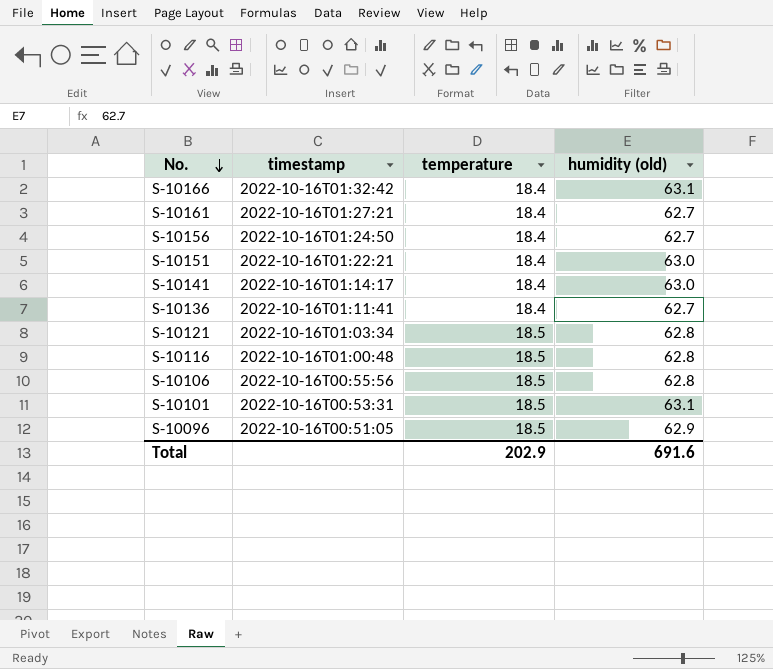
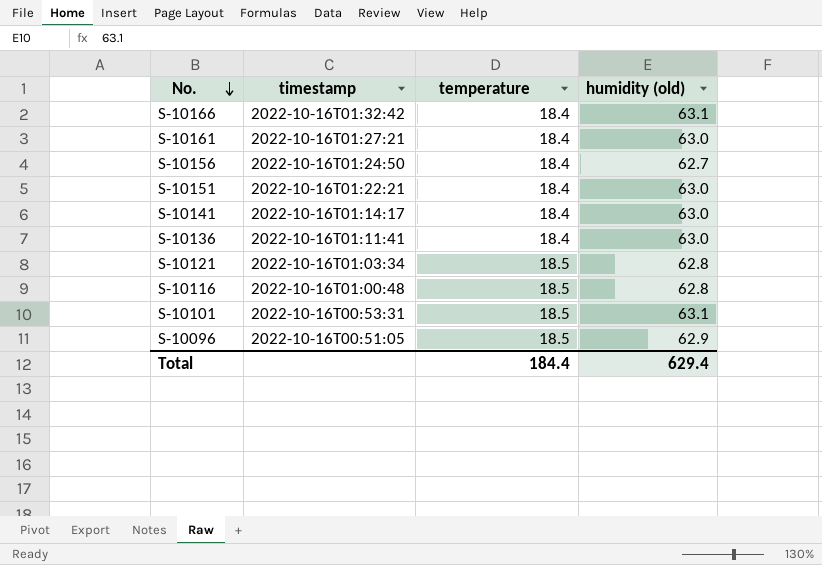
row S-10106: 2022-10-16T00:55:56 | 18.5 | 62.8 -> none
S-10161 | humidity (old): 62.7 -> 63.0
S-10136 | humidity (old): 62.7 -> 63.0
Total | temperature: 202.9 -> 184.4
Total | humidity (old): 691.6 -> 629.4

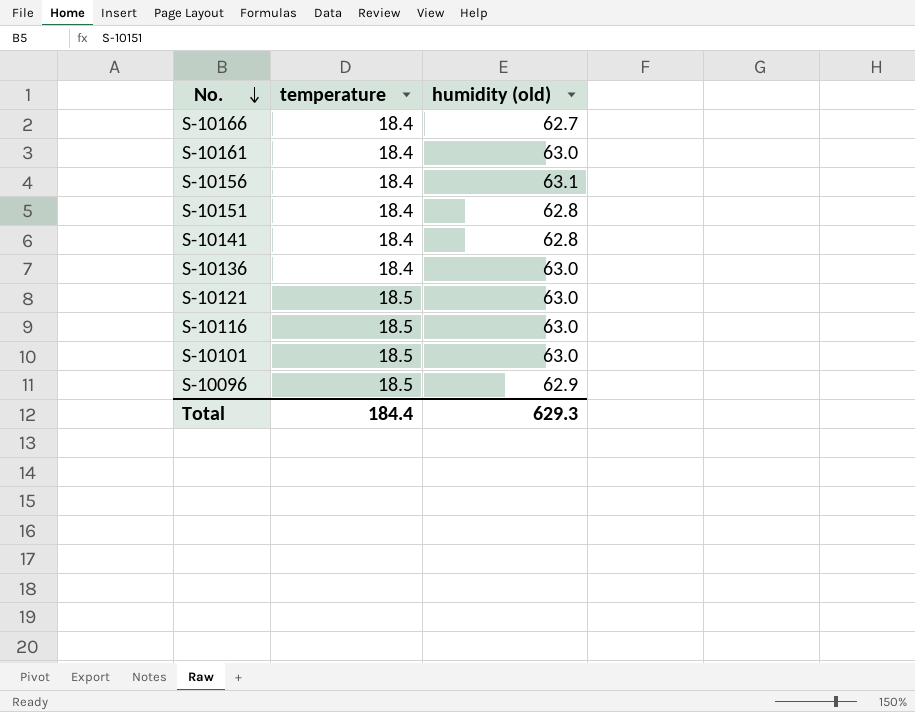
column timestamp | position: 2 -> none
S-10166 | humidity (old): 63.1 -> 62.7
S-10156 | humidity (old): 62.7 -> 63.1
S-10151 | humidity (old): 63.0 -> 62.8
S-10141 | humidity (old): 63.0 -> 62.8
S-10121 | humidity (old): 62.8 -> 63.0
S-10116 | humidity (old): 62.8 -> 63.0
S-10101 | humidity (old): 63.1 -> 63.0
Total | humidity (old): 629.4 -> 629.3

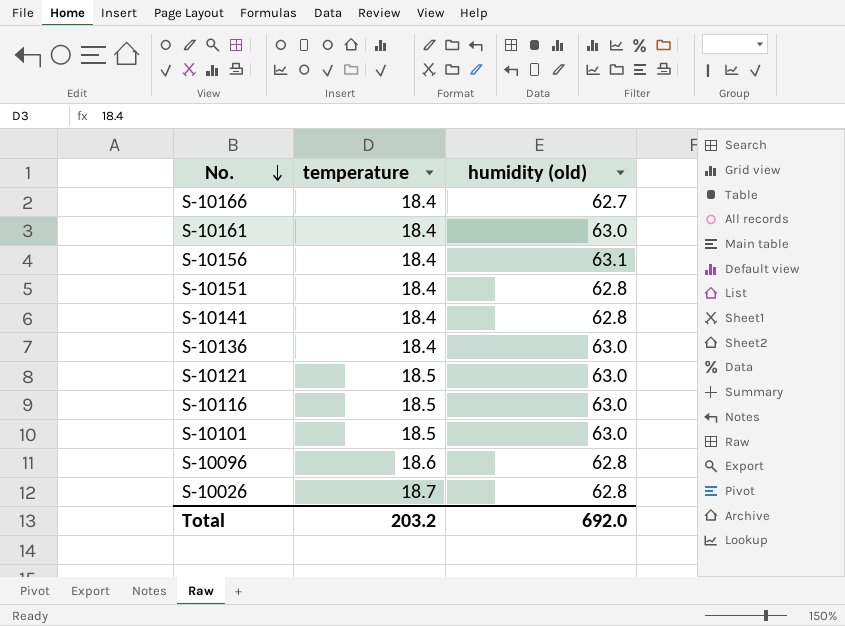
S-10096 | temperature: 18.5 -> 18.6
S-10096 | humidity (old): 62.9 -> 62.8
row S-10026: none -> 18.7 | 62.8
Total | temperature: 184.4 -> 203.2
Total | humidity (old): 629.3 -> 692.0

